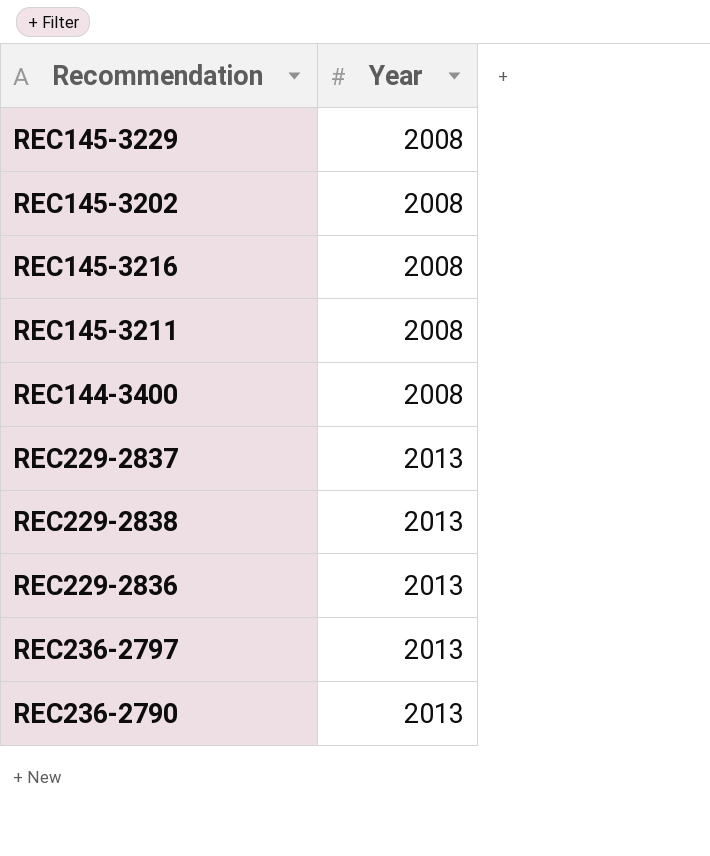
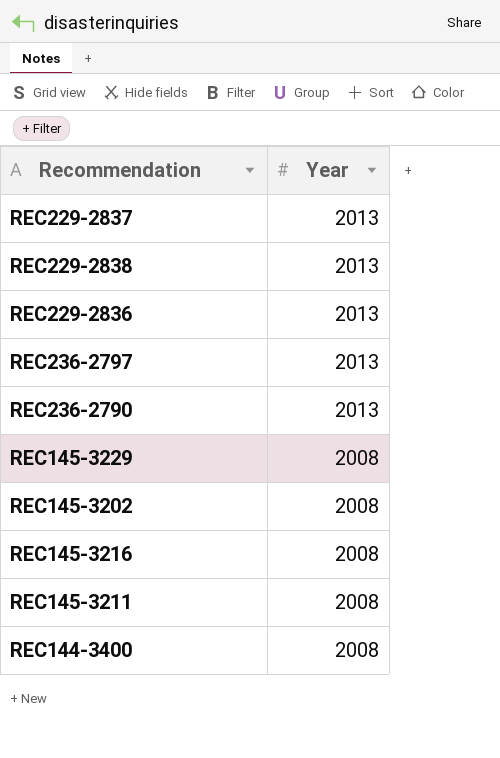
row order: Year ascending -> Year descending

